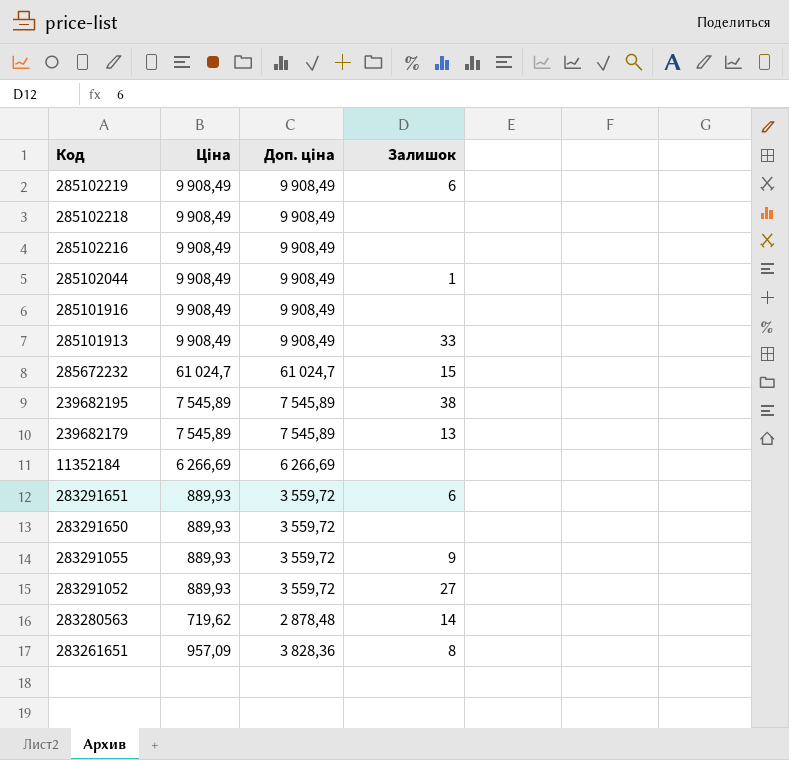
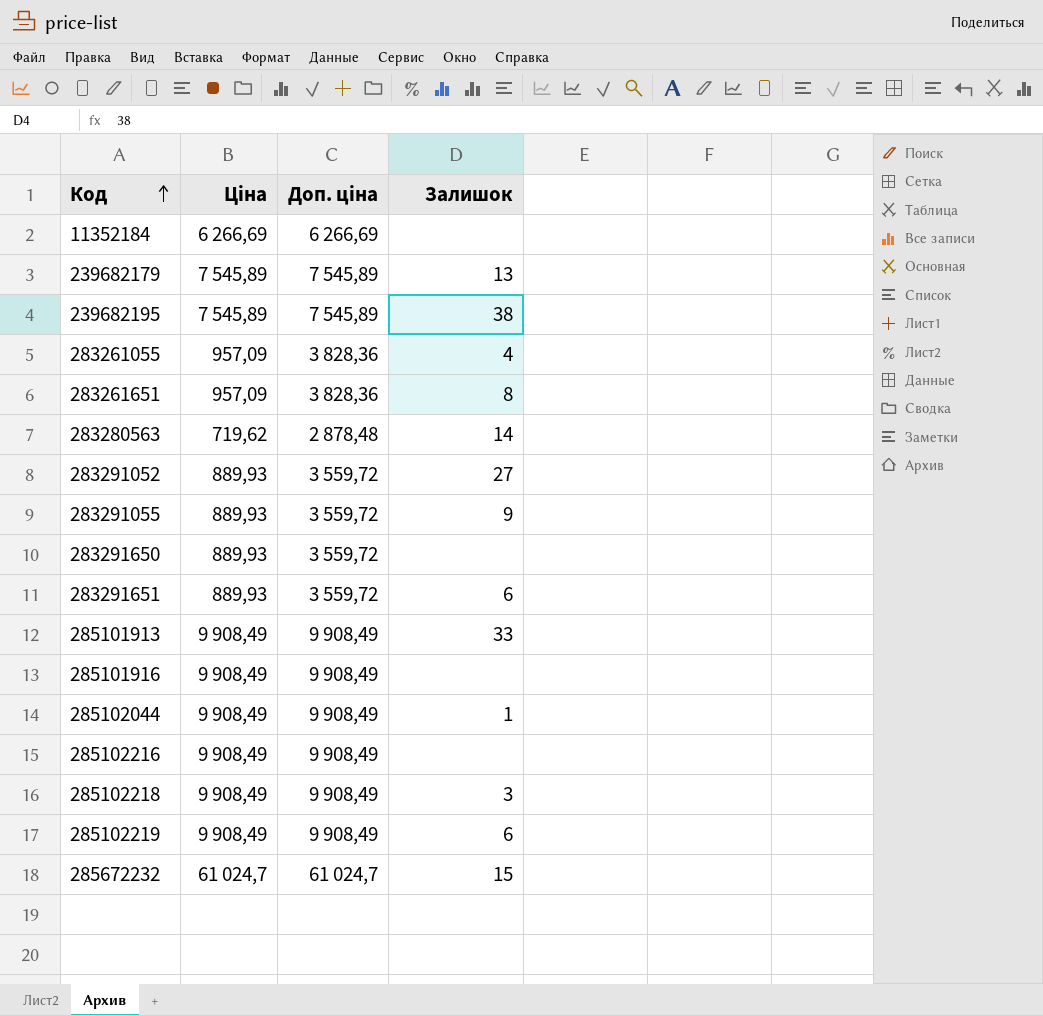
row order: none -> Код ascending
row 283261055: none -> 957,09 | 3 828,36 | 4
285102218 | Залишок: none -> 3

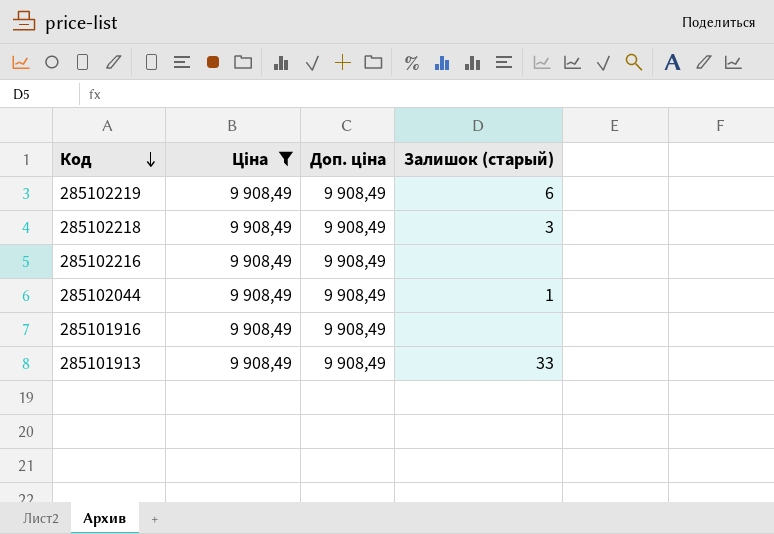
filter: none -> Ціна = 9 908,49
row order: Код ascending -> Код descending
column name: Залишок -> Залишок (старый)

